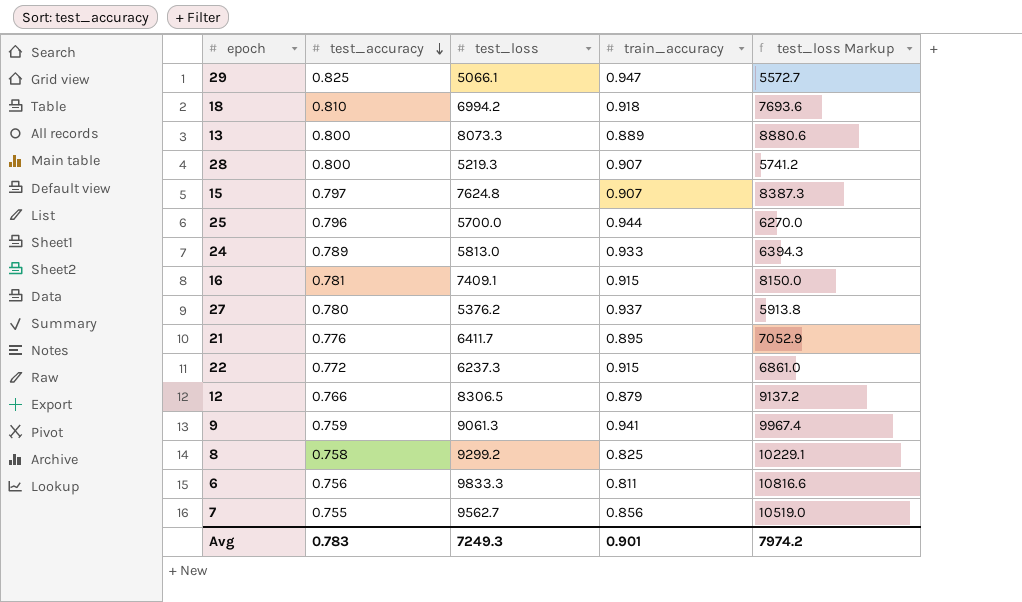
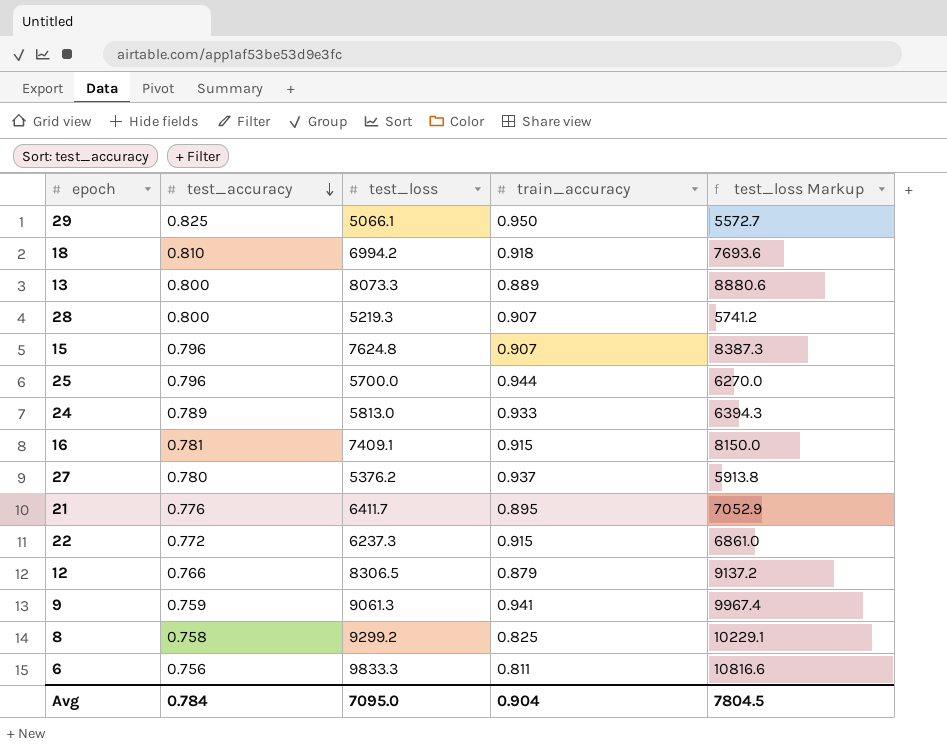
row 7: 0.755 | 9562.7 | 0.856 | 10519.0 -> none
29 | train_accuracy: 0.947 -> 0.950
15 | test_accuracy: 0.797 -> 0.796
Avg | test_accuracy: 0.783 -> 0.784
Avg | test_loss: 7249.3 -> 7095.0
Avg | train_accuracy: 0.901 -> 0.904
Avg | test_loss Markup: 7974.2 -> 7804.5

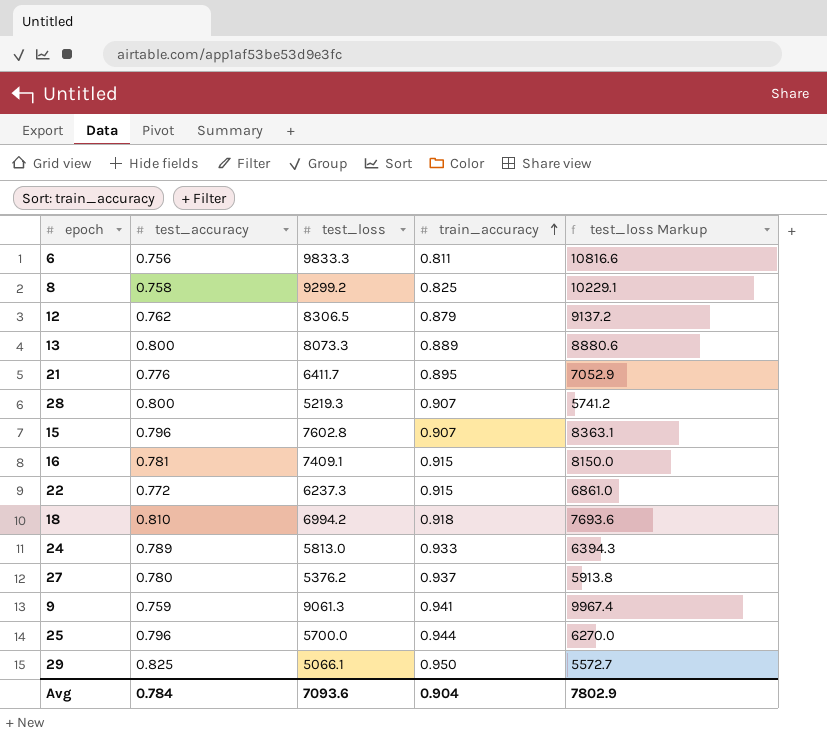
row order: test_accuracy descending -> train_accuracy ascending
12 | test_accuracy: 0.766 -> 0.762
15 | test_loss: 7624.8 -> 7602.8
15 | test_loss Markup: 8387.3 -> 8363.1
Avg | test_loss: 7095.0 -> 7093.6
Avg | test_loss Markup: 7804.5 -> 7802.9

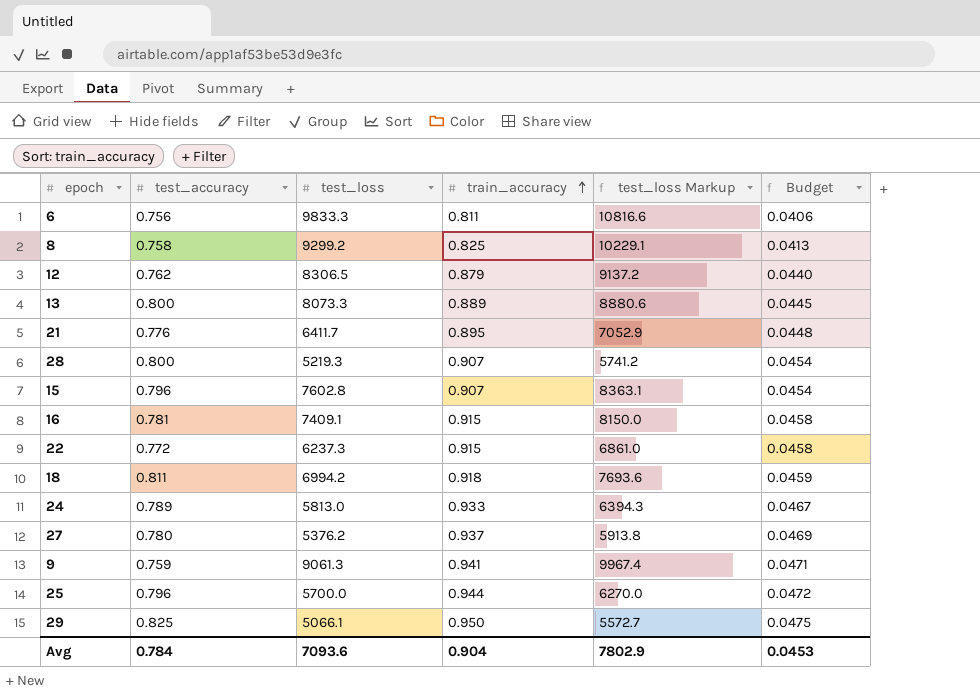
column Budget | formula: none -> [train_accuracy] * 0.05
18 | test_accuracy: 0.810 -> 0.811

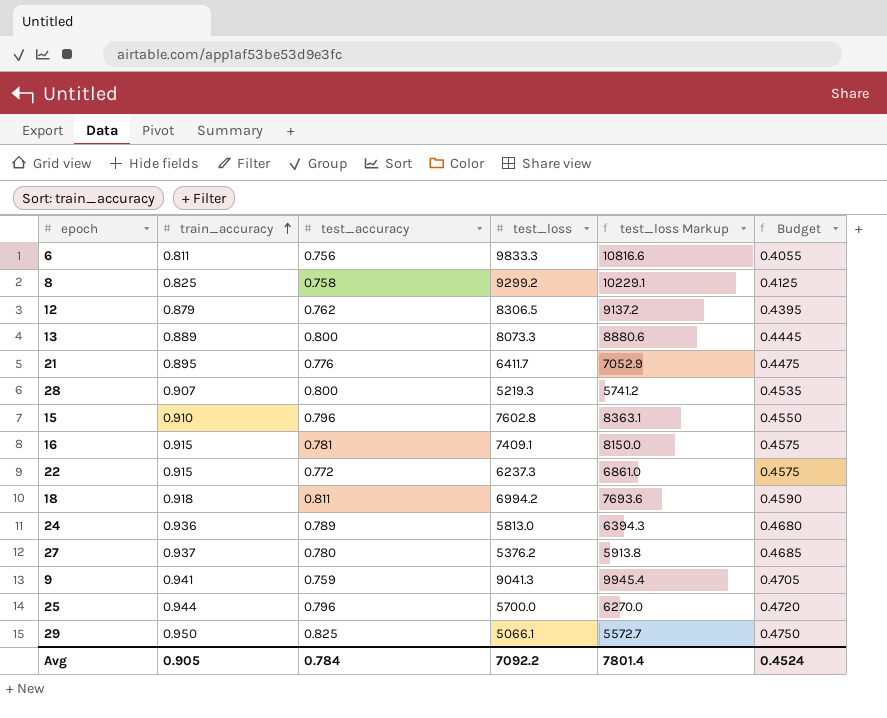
column train_accuracy | position: 4 -> 2
column Budget | formula: [train_accuracy] * 0.05 -> [train_accuracy] * 0.5
15 | train_accuracy: 0.907 -> 0.910
24 | train_accuracy: 0.933 -> 0.936
9 | test_loss: 9061.3 -> 9041.3
9 | test_loss Markup: 9967.4 -> 9945.4
Avg | train_accuracy: 0.904 -> 0.905
Avg | test_loss: 7093.6 -> 7092.2
Avg | test_loss Markup: 7802.9 -> 7801.4
Avg | Budget: 0.0453 -> 0.4524

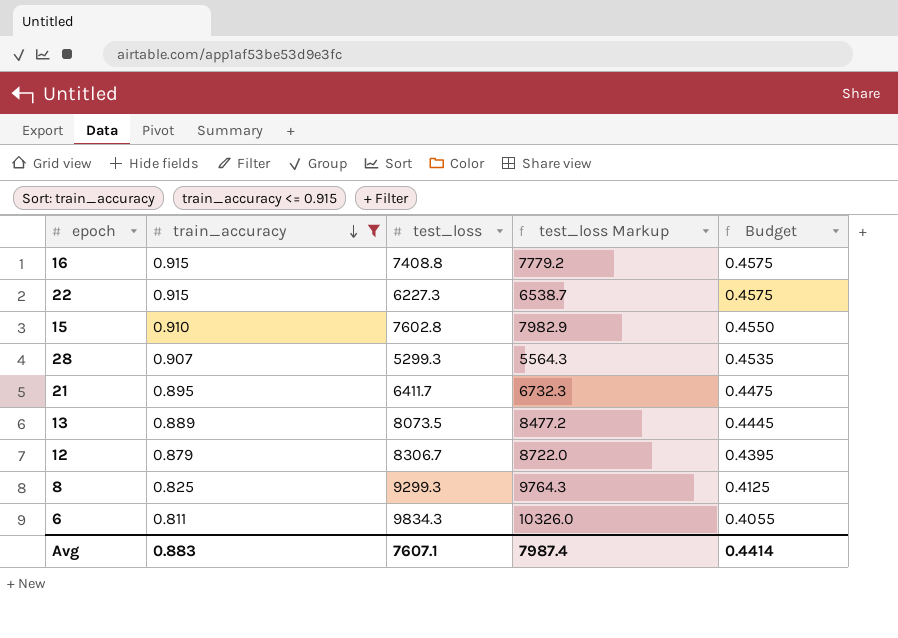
filter: none -> train_accuracy <= 0.915
row order: train_accuracy ascending -> train_accuracy descending
column test_accuracy | position: 3 -> none
column test_loss Markup | formula: [test_loss] * 1.1 -> [test_loss] * 1.05
16 | test_loss: 7409.1 -> 7408.8
22 | test_loss: 6237.3 -> 6227.3
28 | test_loss: 5219.3 -> 5299.3
13 | test_loss: 8073.3 -> 8073.5
12 | test_loss: 8306.5 -> 8306.7
8 | test_loss: 9299.2 -> 9299.3
6 | test_loss: 9833.3 -> 9834.3
Avg | train_accuracy: 0.905 -> 0.883
Avg | test_loss: 7092.2 -> 7607.1
Avg | test_loss Markup: 7801.4 -> 7987.4
Avg | Budget: 0.4524 -> 0.4414

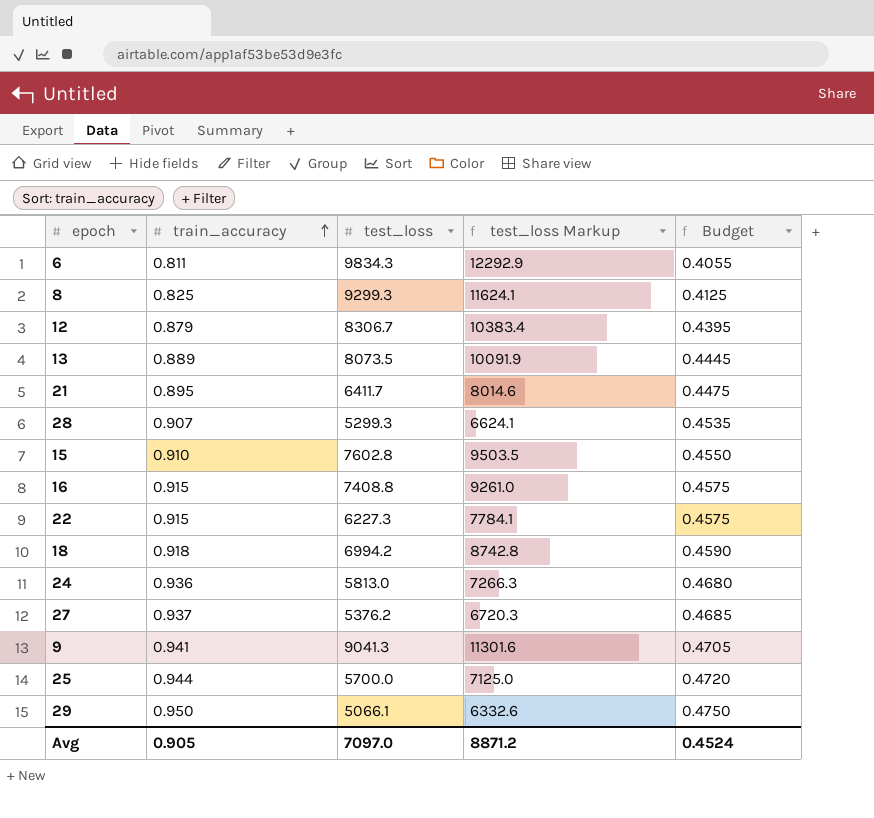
filter: train_accuracy <= 0.915 -> none
row order: train_accuracy descending -> train_accuracy ascending
column test_loss Markup | formula: [test_loss] * 1.05 -> [test_loss] * 1.25
Avg | train_accuracy: 0.883 -> 0.905
Avg | test_loss: 7607.1 -> 7097.0
Avg | test_loss Markup: 7987.4 -> 8871.2
Avg | Budget: 0.4414 -> 0.4524

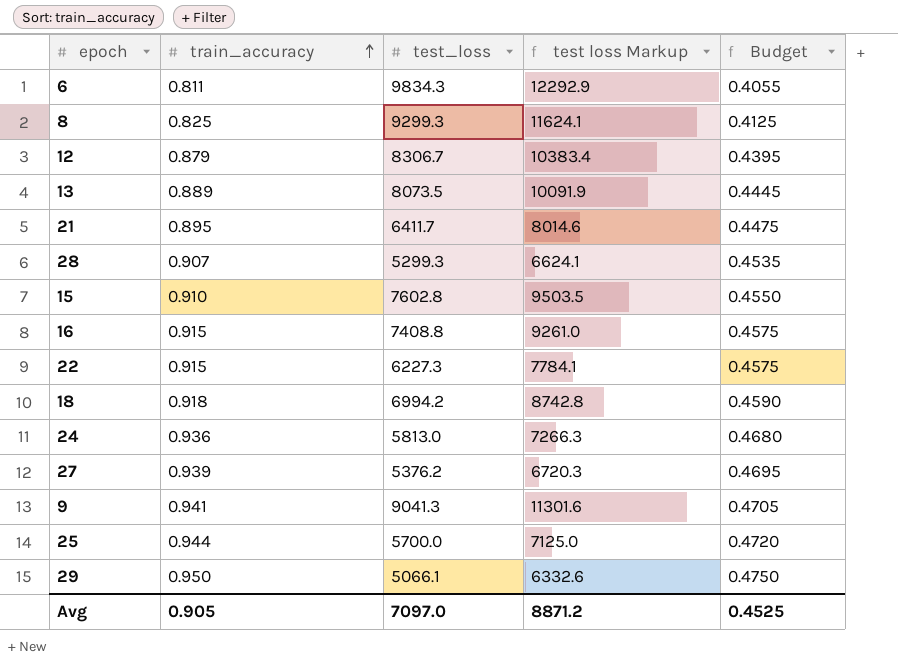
column name: test_loss Markup -> test loss Markup
27 | train_accuracy: 0.937 -> 0.939
27 | Budget: 0.4685 -> 0.4695
Avg | Budget: 0.4524 -> 0.4525

